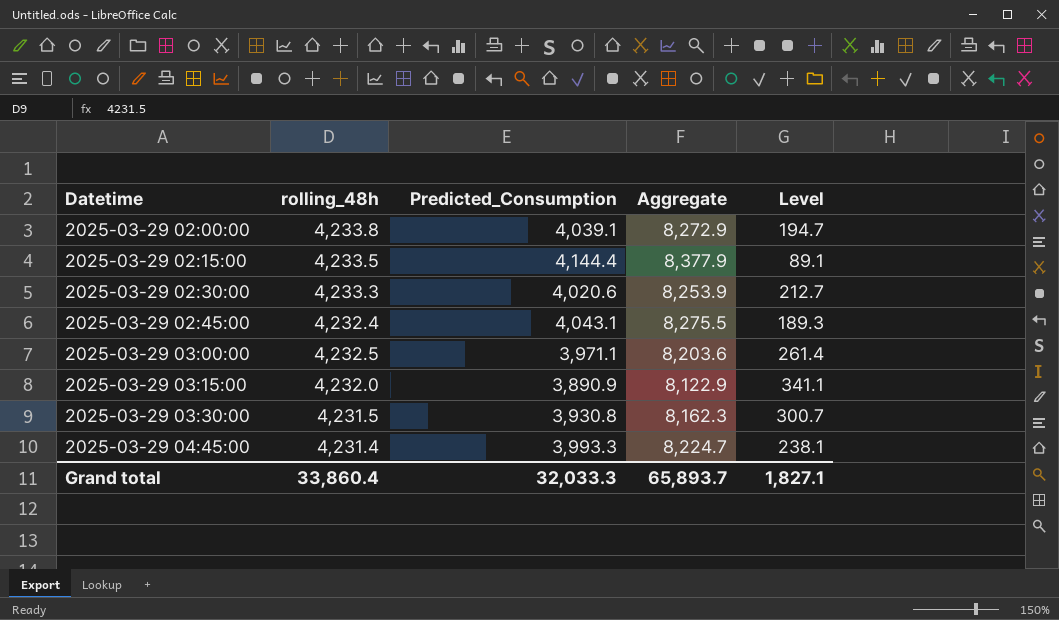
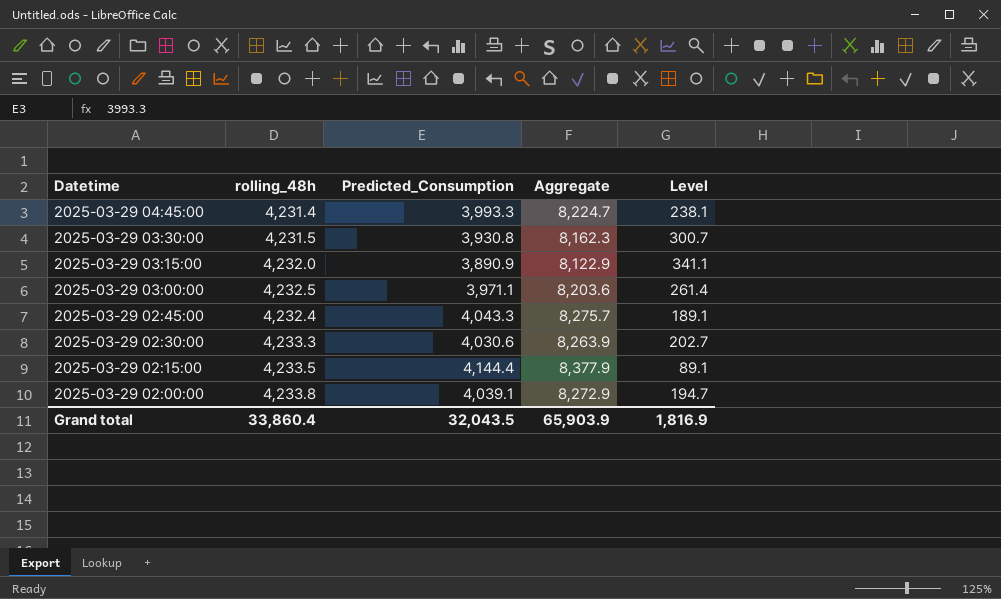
row order: Datetime ascending -> Datetime descending
2025-03-29 02:45:00 | Predicted_Consumption: 4,043.1 -> 4,043.3
2025-03-29 02:45:00 | Aggregate: 8,275.5 -> 8,275.7
2025-03-29 02:45:00 | Level: 189.3 -> 189.1
2025-03-29 02:30:00 | Predicted_Consumption: 4,020.6 -> 4,030.6
2025-03-29 02:30:00 | Aggregate: 8,253.9 -> 8,263.9
2025-03-29 02:30:00 | Level: 212.7 -> 202.7
Grand total | Predicted_Consumption: 32,033.3 -> 32,043.5
Grand total | Aggregate: 65,893.7 -> 65,903.9
Grand total | Level: 1,827.1 -> 1,816.9

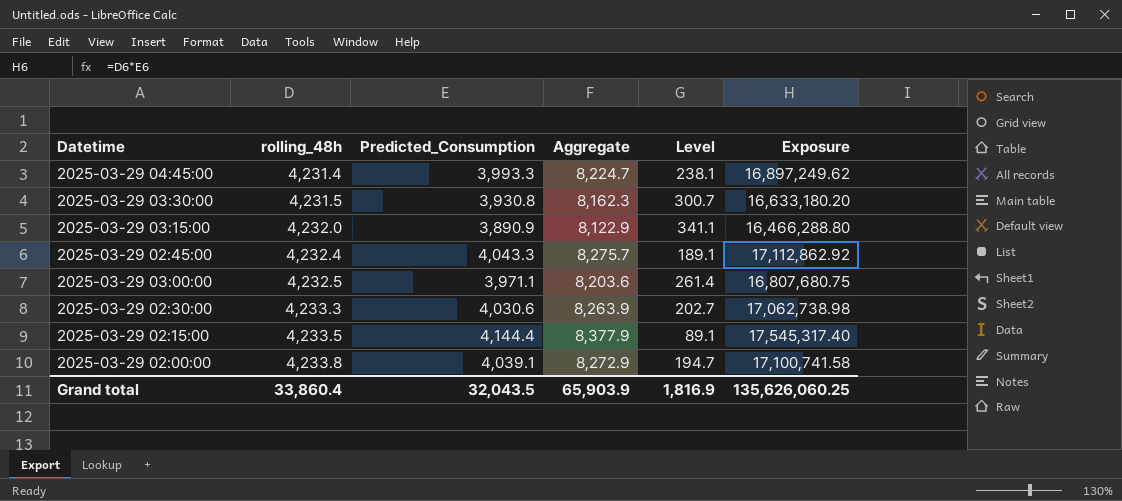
row order: Datetime descending -> rolling_48h ascending
column Exposure | formula: none -> [rolling_48h] * [Predicted_Consumption]

